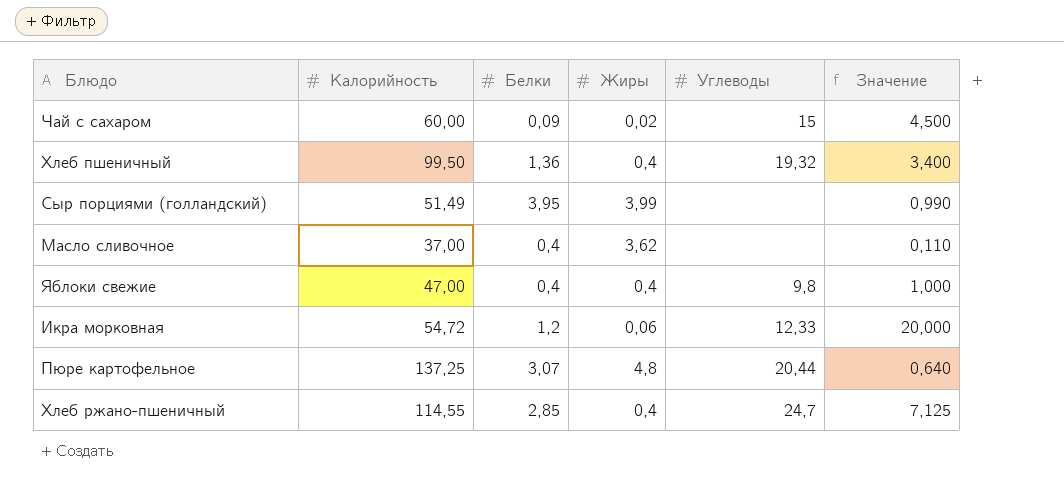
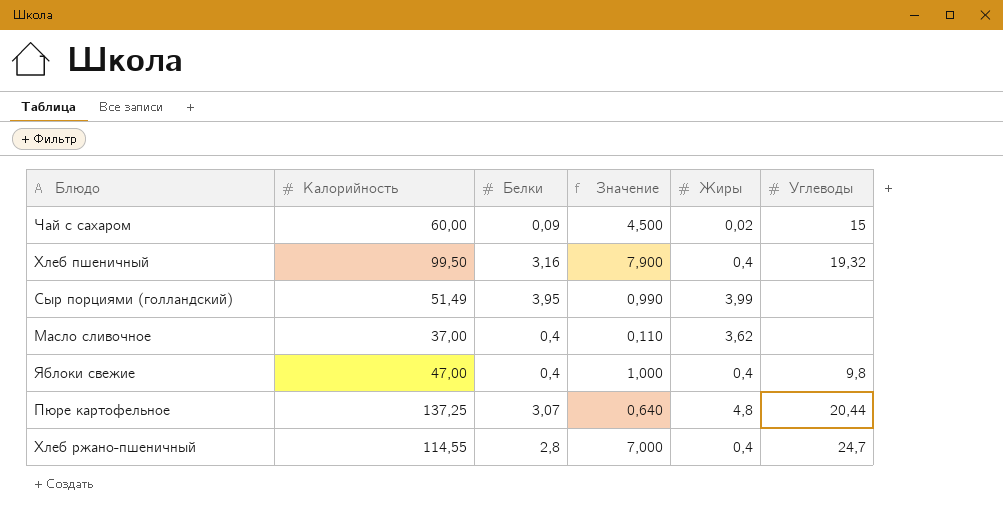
column Значение | position: 6 -> 4
row Икра морковная: 54,72 | 1,2 | 0,06 | 12,33 | 20,000 -> none
Хлеб пшеничный | Белки: 1,36 -> 3,16
Хлеб пшеничный | Значение: 3,400 -> 7,900
Хлеб ржано-пшеничный | Белки: 2,85 -> 2,8
Хлеб ржано-пшеничный | Значение: 7,125 -> 7,000

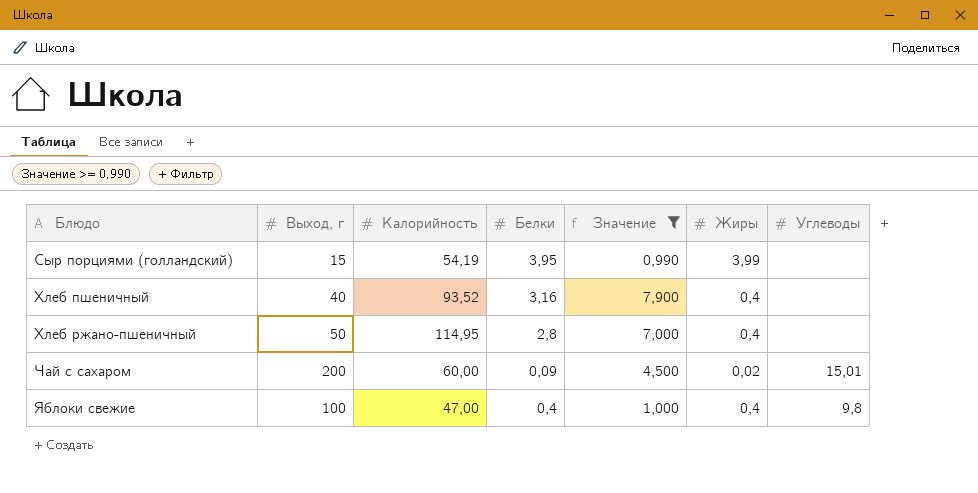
filter: none -> Значение >= 0,990
row order: none -> Блюдо ascending
column Выход, г | position: none -> 2
Сыр порциями (голландский) | Калорийность: 51,49 -> 54,19
Хлеб пшеничный | Калорийность: 99,50 -> 93,52
Хлеб пшеничный | Углеводы: 19,32 -> none
Хлеб ржано-пшеничный | Калорийность: 114,55 -> 114,95
Хлеб ржано-пшеничный | Углеводы: 24,7 -> none
Чай с сахаром | Углеводы: 15 -> 15,01

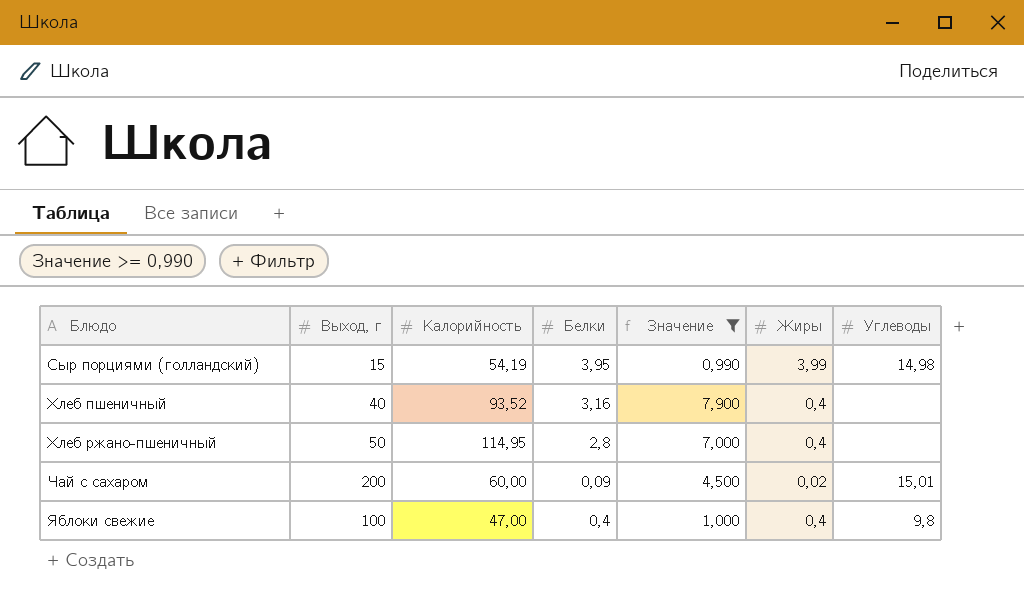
Сыр порциями (голландский) | Углеводы: none -> 14,98

